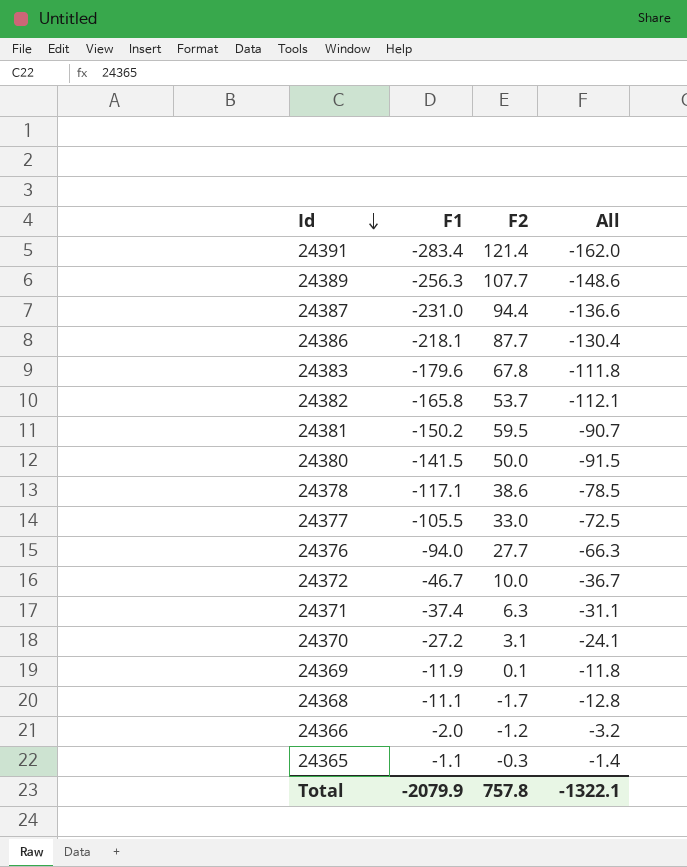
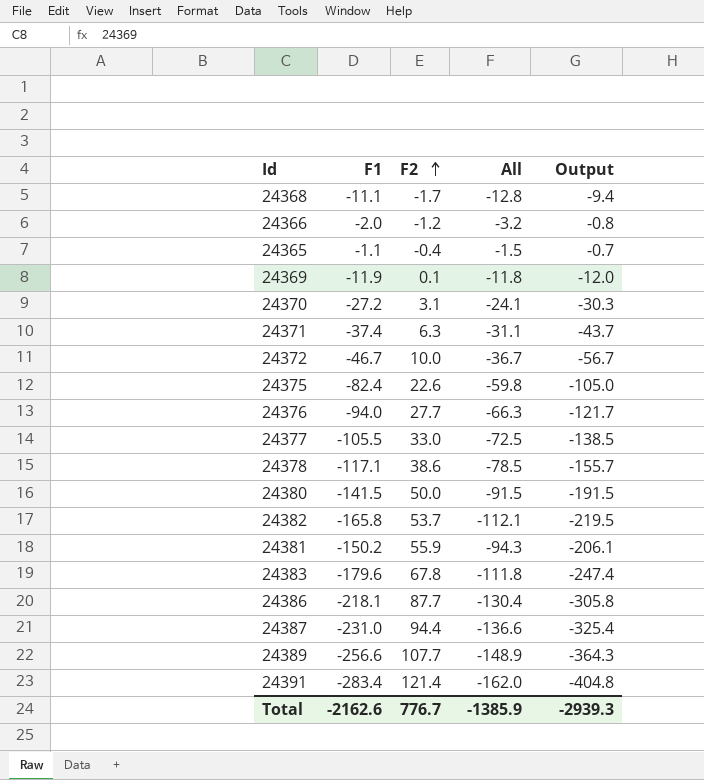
row order: Id descending -> F2 ascending
column Output | formula: none -> [F1] - [F2]
24365 | F2: -0.3 -> -0.4
24365 | All: -1.4 -> -1.5
row 24375: none -> -82.4 | 22.6 | -59.8 | -105.0
24381 | F2: 59.5 -> 55.9
24381 | All: -90.7 -> -94.3
24389 | F1: -256.3 -> -256.6
24389 | All: -148.6 -> -148.9
Total | F1: -2079.9 -> -2162.6
Total | F2: 757.8 -> 776.7
Total | All: -1322.1 -> -1385.9

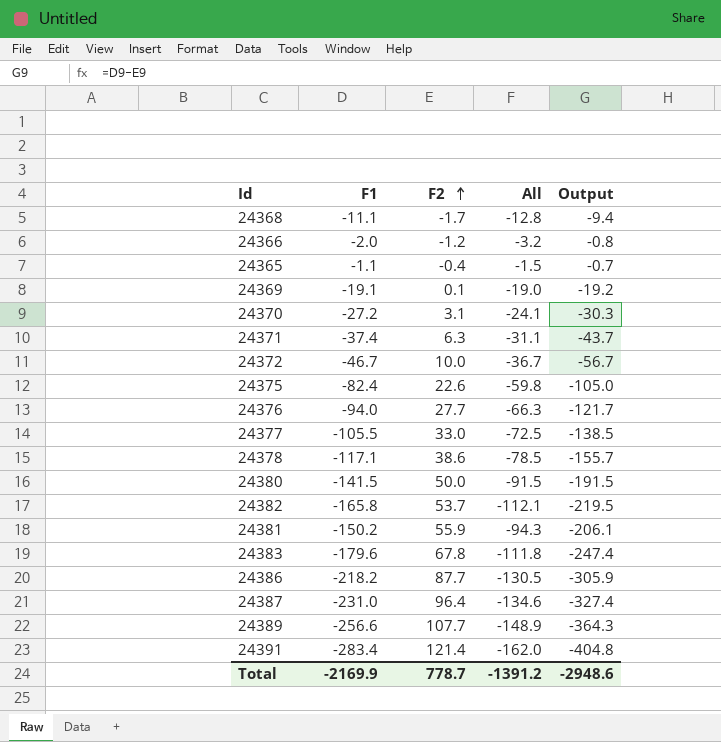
24369 | F1: -11.9 -> -19.1
24369 | All: -11.8 -> -19.0
24369 | Output: -12.0 -> -19.2
24386 | F1: -218.1 -> -218.2
24386 | All: -130.4 -> -130.5
24386 | Output: -305.8 -> -305.9
24387 | F2: 94.4 -> 96.4
24387 | All: -136.6 -> -134.6
24387 | Output: -325.4 -> -327.4
Total | F1: -2162.6 -> -2169.9
Total | F2: 776.7 -> 778.7
Total | All: -1385.9 -> -1391.2
Total | Output: -2939.3 -> -2948.6

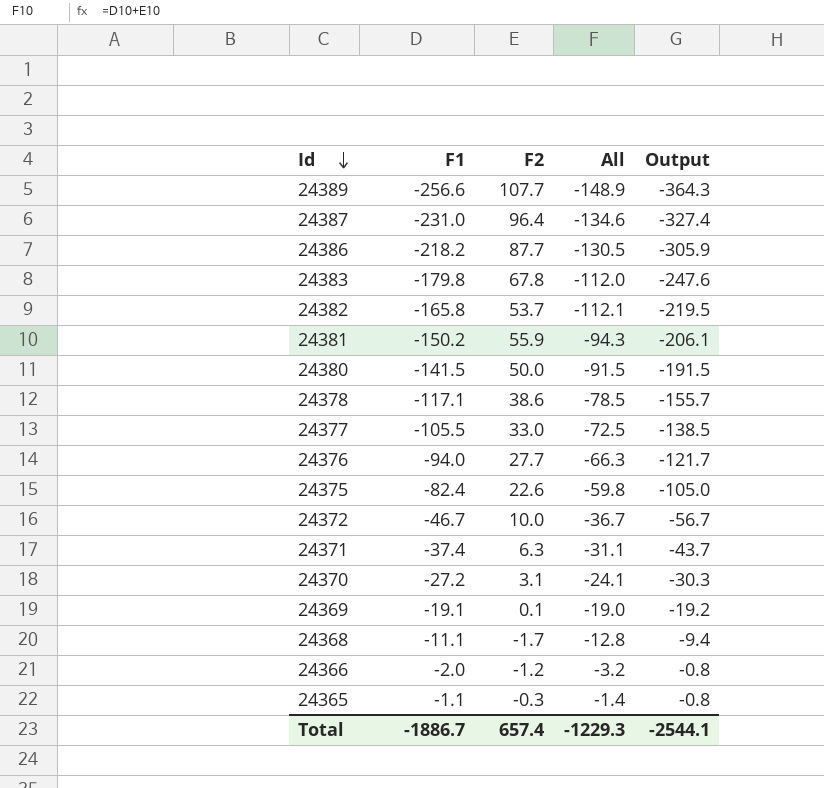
row order: F2 ascending -> Id descending
row 24391: -283.4 | 121.4 | -162.0 | -404.8 -> none
24383 | F1: -179.6 -> -179.8
24383 | All: -111.8 -> -112.0
24383 | Output: -247.4 -> -247.6
24365 | F2: -0.4 -> -0.3
24365 | All: -1.5 -> -1.4
24365 | Output: -0.7 -> -0.8
Total | F1: -2169.9 -> -1886.7
Total | F2: 778.7 -> 657.4
Total | All: -1391.2 -> -1229.3
Total | Output: -2948.6 -> -2544.1

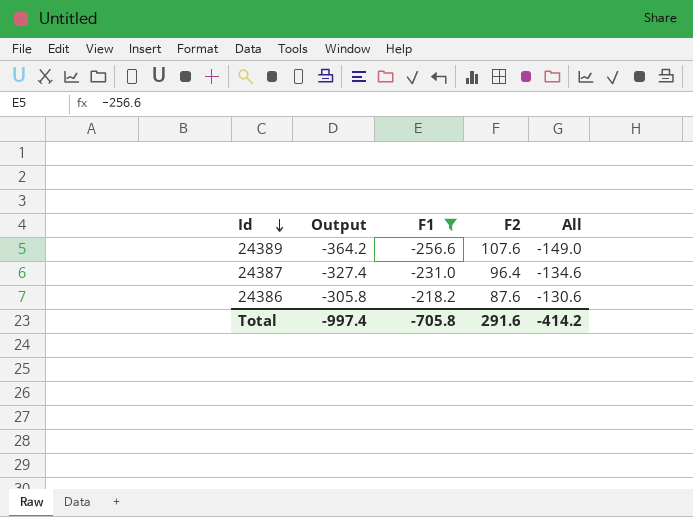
filter: none -> F1 <= -218.2
column Output | position: 5 -> 2
24389 | Output: -364.3 -> -364.2
24389 | F2: 107.7 -> 107.6
24389 | All: -148.9 -> -149.0
24386 | Output: -305.9 -> -305.8
24386 | F2: 87.7 -> 87.6
24386 | All: -130.5 -> -130.6
Total | Output: -2544.1 -> -997.4
Total | F1: -1886.7 -> -705.8
Total | F2: 657.4 -> 291.6
Total | All: -1229.3 -> -414.2

